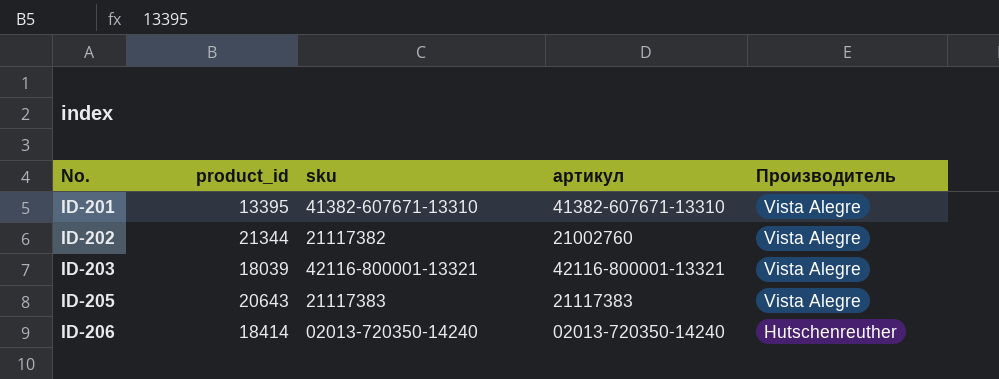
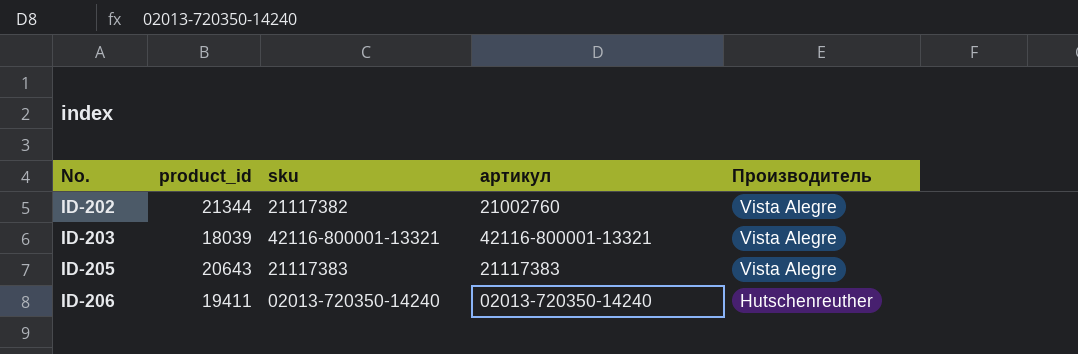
row ID-201: 13395 | 41382-607671-13310 | 41382-607671-13310 | Vista Alegre -> none
ID-206 | product_id: 18414 -> 19411

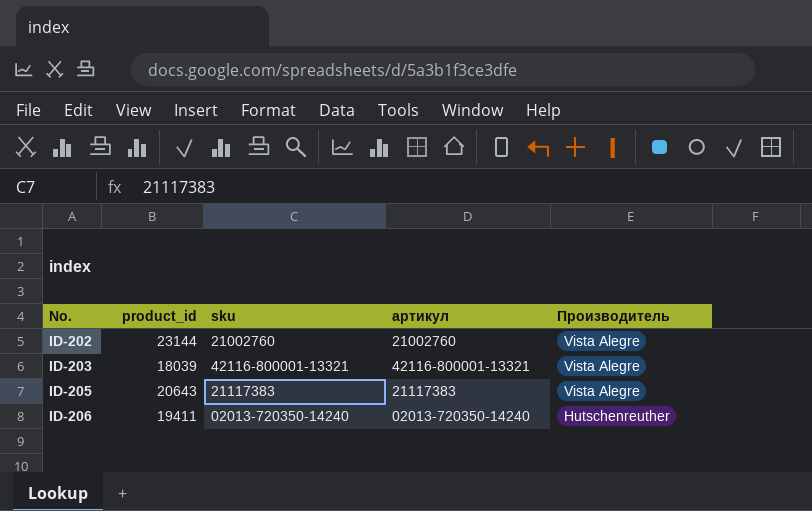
ID-202 | product_id: 21344 -> 23144
ID-202 | sku: 21117382 -> 21002760

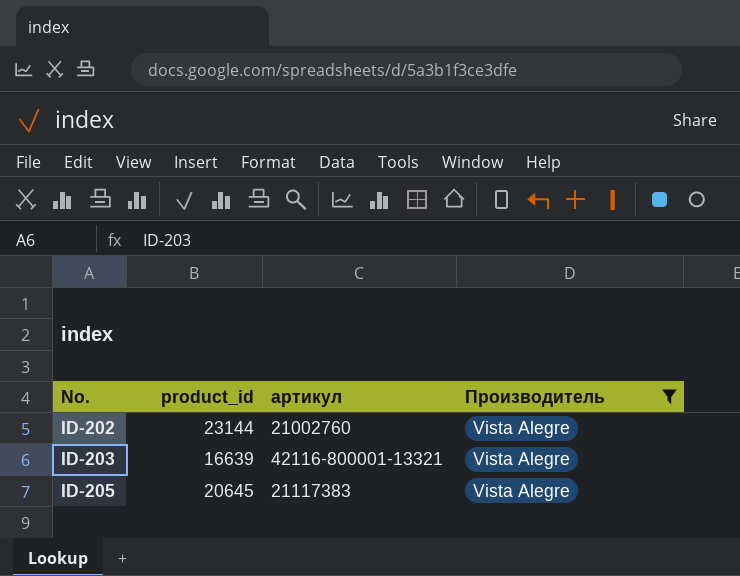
filter: none -> Производитель = Vista Alegre
column sku | position: 3 -> none
ID-203 | product_id: 18039 -> 16639
ID-205 | product_id: 20643 -> 20645

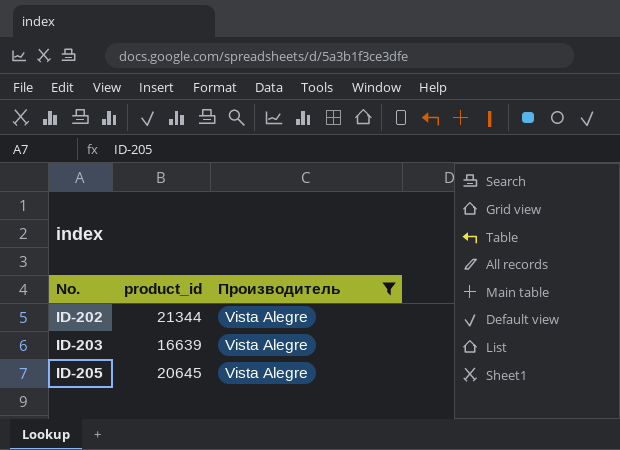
column артикул | position: 3 -> none
ID-202 | product_id: 23144 -> 21344

